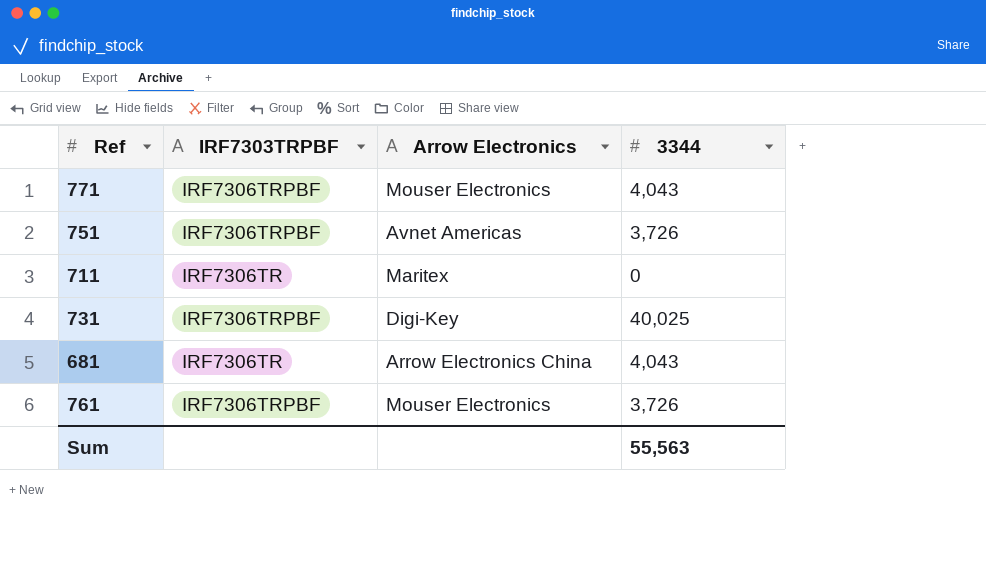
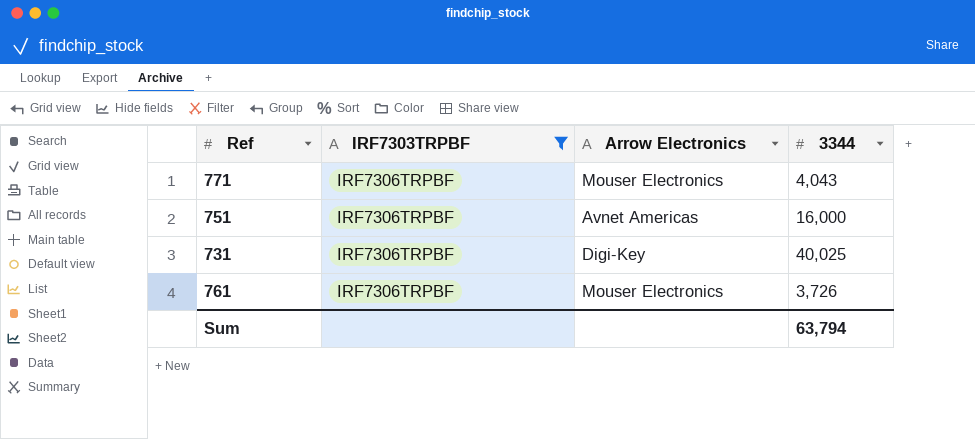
filter: none -> IRF7303TRPBF = IRF7306TRPBF
751 | 3344: 3,726 -> 16,000
Sum | 3344: 55,563 -> 63,794

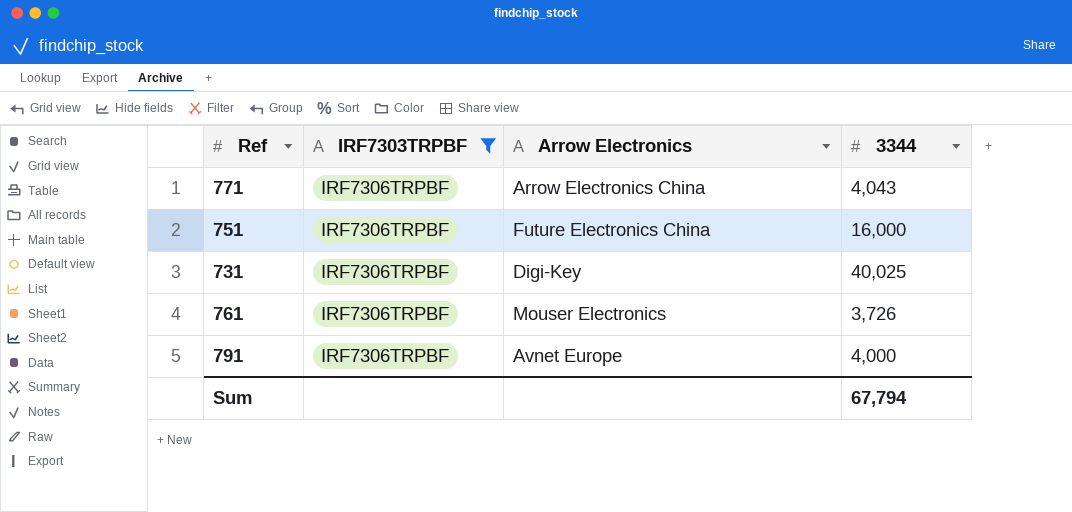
771 | Arrow Electronics: Mouser Electronics -> Arrow Electronics China
751 | Arrow Electronics: Avnet Americas -> Future Electronics China
row 791: none -> IRF7306TRPBF | Avnet Europe | 4,000
Sum | 3344: 63,794 -> 67,794

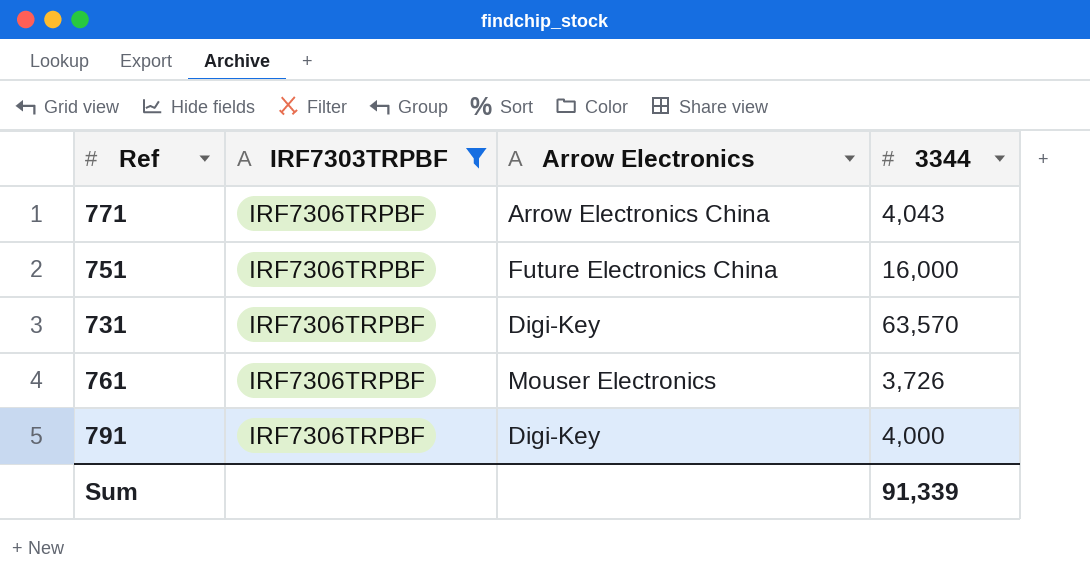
731 | 3344: 40,025 -> 63,570
791 | Arrow Electronics: Avnet Europe -> Digi-Key
Sum | 3344: 67,794 -> 91,339

